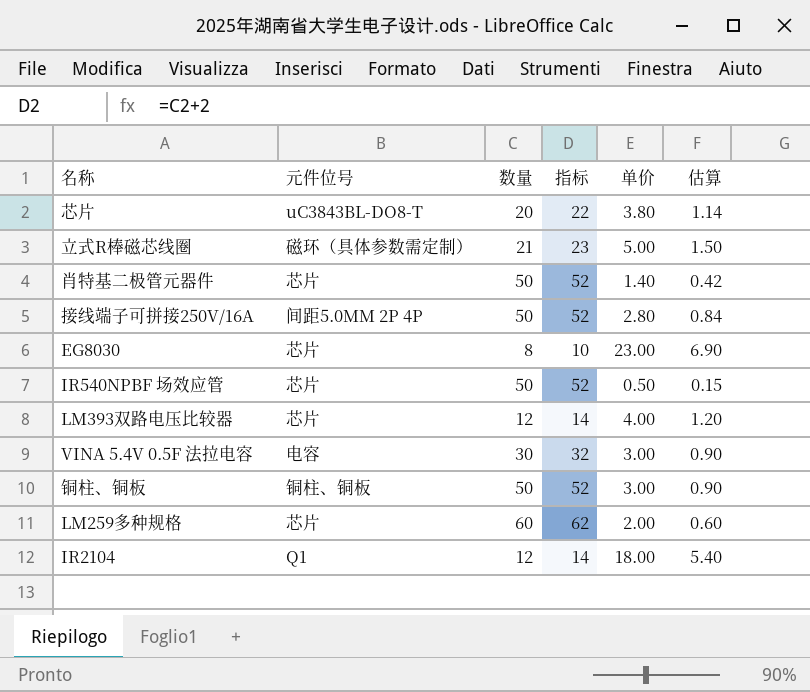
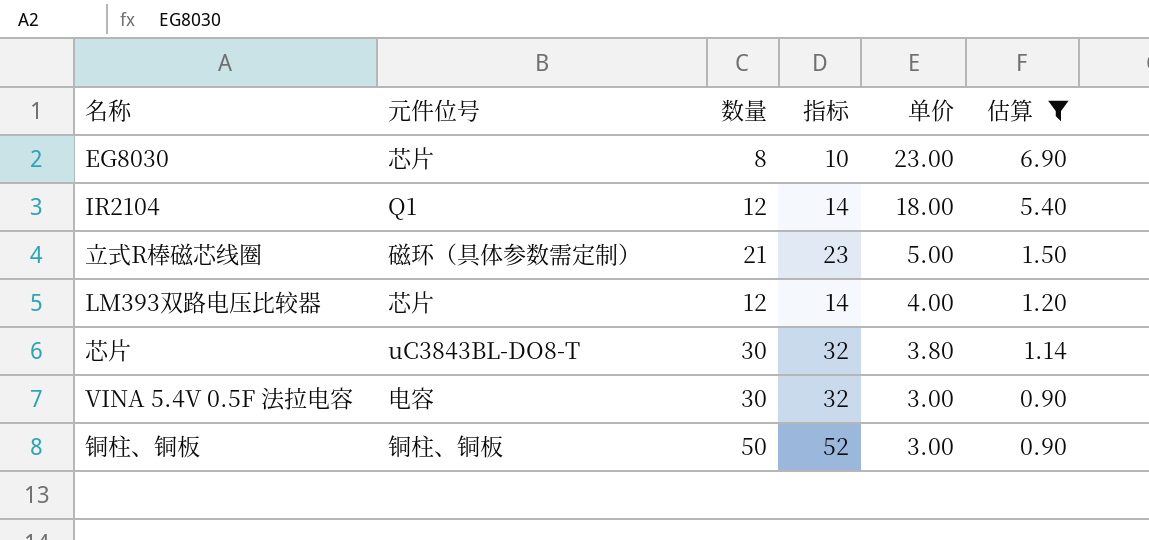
filter: none -> 估算 >= 0.90
row order: none -> 单价 descending
芯片 | 数量: 20 -> 30
芯片 | 指标: 22 -> 32

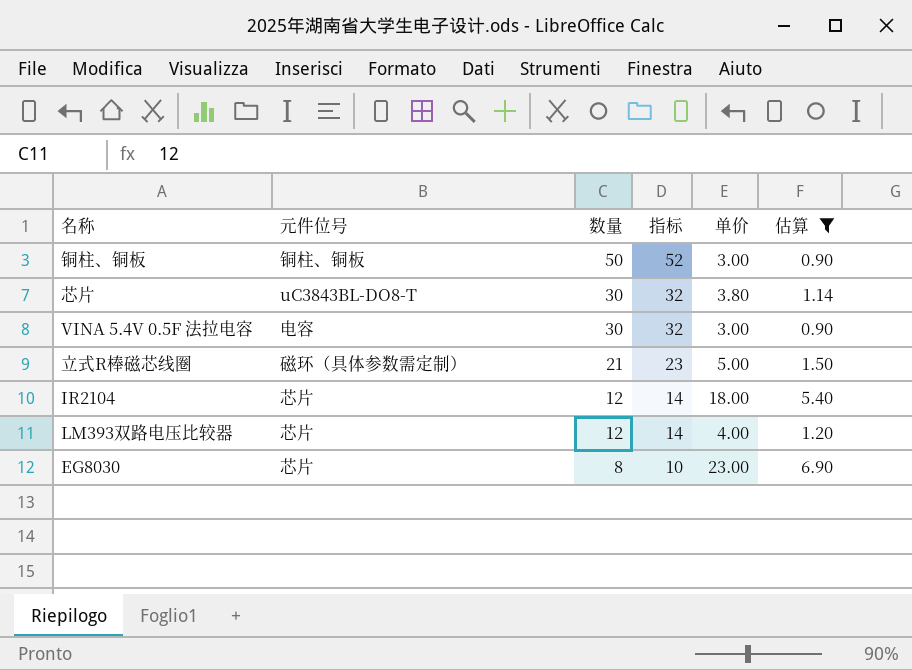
row order: 单价 descending -> 数量 descending
IR2104 | 元件位号: Q1 -> 芯片

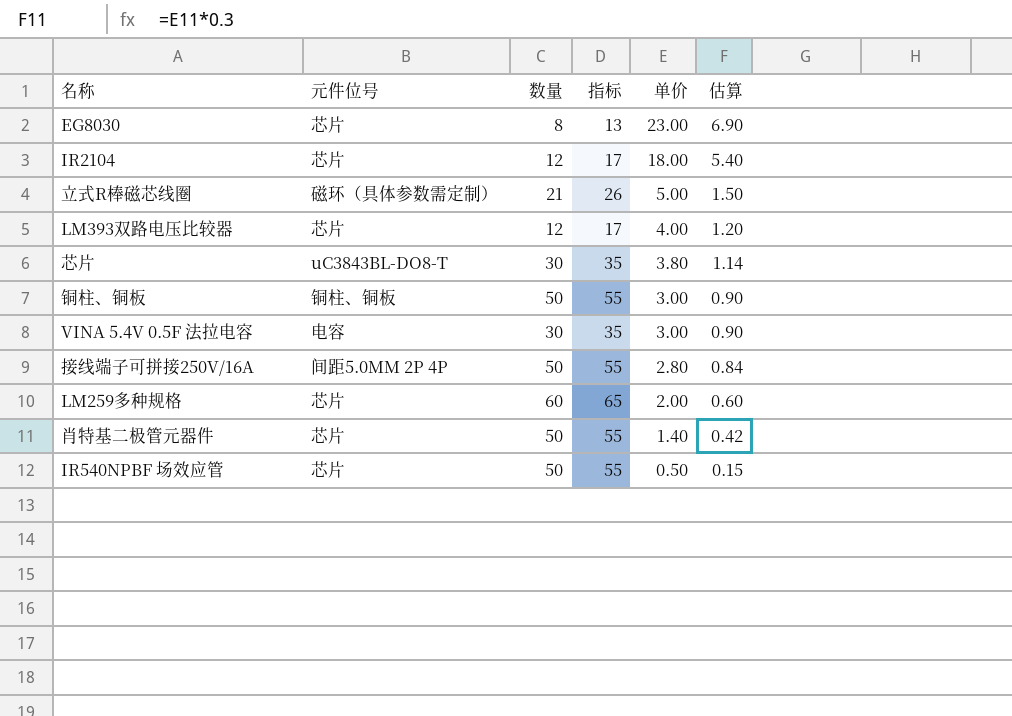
filter: 估算 >= 0.90 -> none
row order: 数量 descending -> 单价 descending
column 指标 | formula: [数量] + 2 -> [数量] + 5

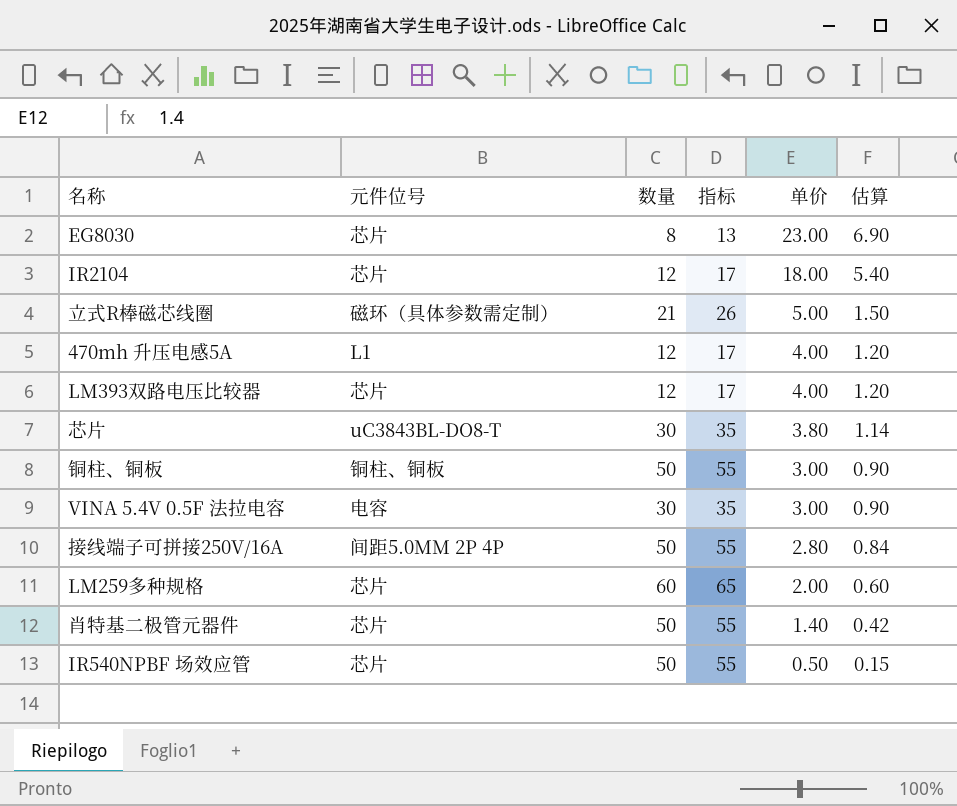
row 470mh 升压电感5A: none -> L1 | 12 | 17 | 4.00 | 1.20

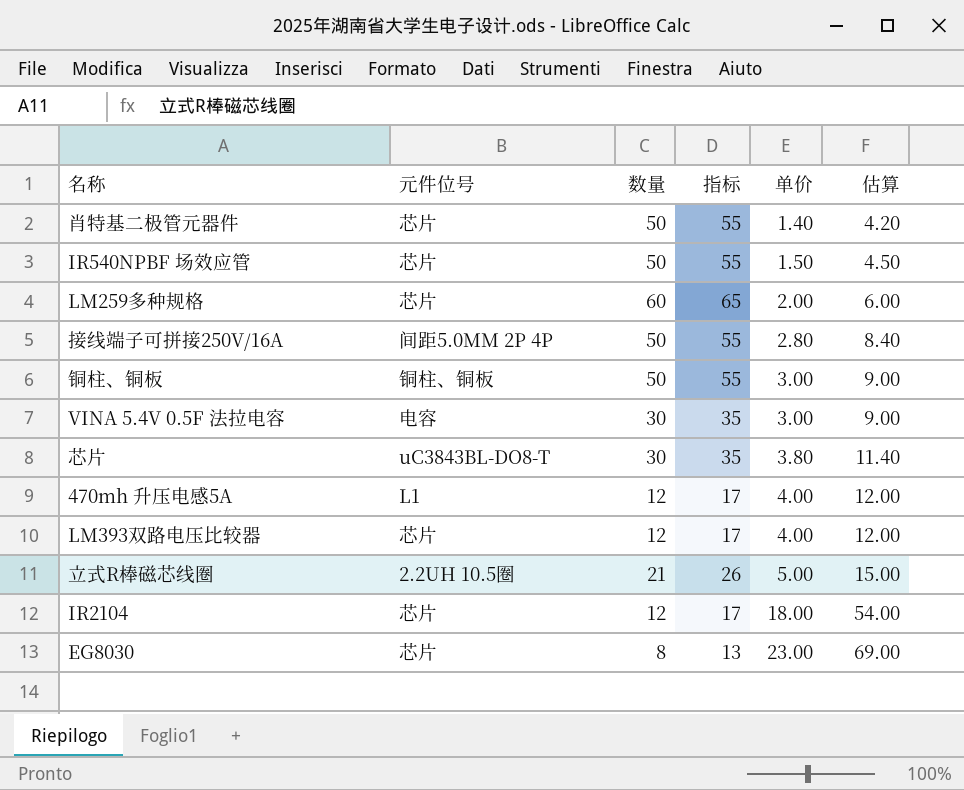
row order: 单价 descending -> 单价 ascending
column 估算 | formula: [单价] * 0.3 -> [单价] * 3
IR540NPBF 场效应管 | 单价: 0.50 -> 1.50
立式R棒磁芯线圈 | 元件位号: 磁环（具体参数需定制） -> 2.2UH 10.5圈

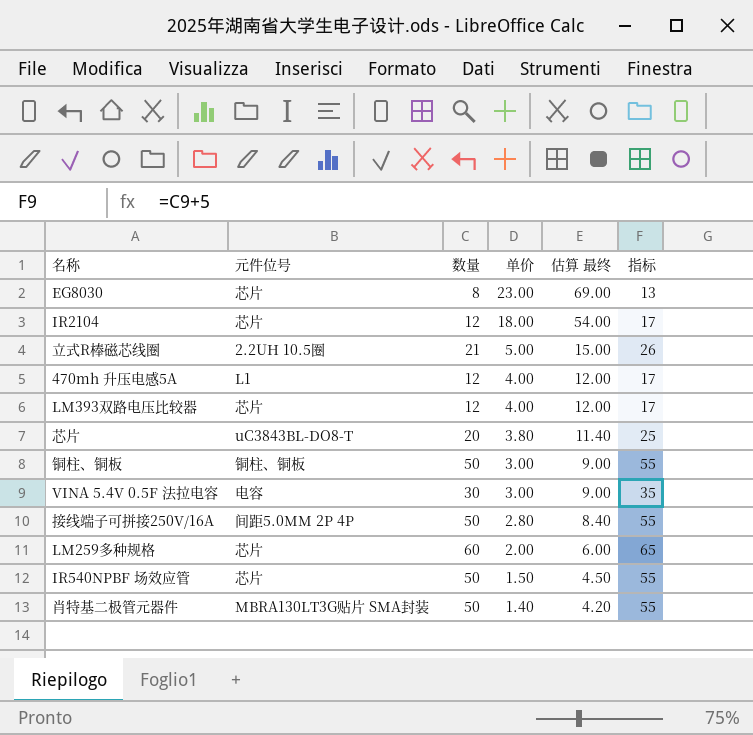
row order: 单价 ascending -> 单价 descending
column name: 估算 -> 估算 最终
column 指标 | position: 4 -> 6
芯片 | 数量: 30 -> 20
芯片 | 指标: 35 -> 25
肖特基二极管元器件 | 元件位号: 芯片 -> MBRA130LT3G贴片 SMA封装

